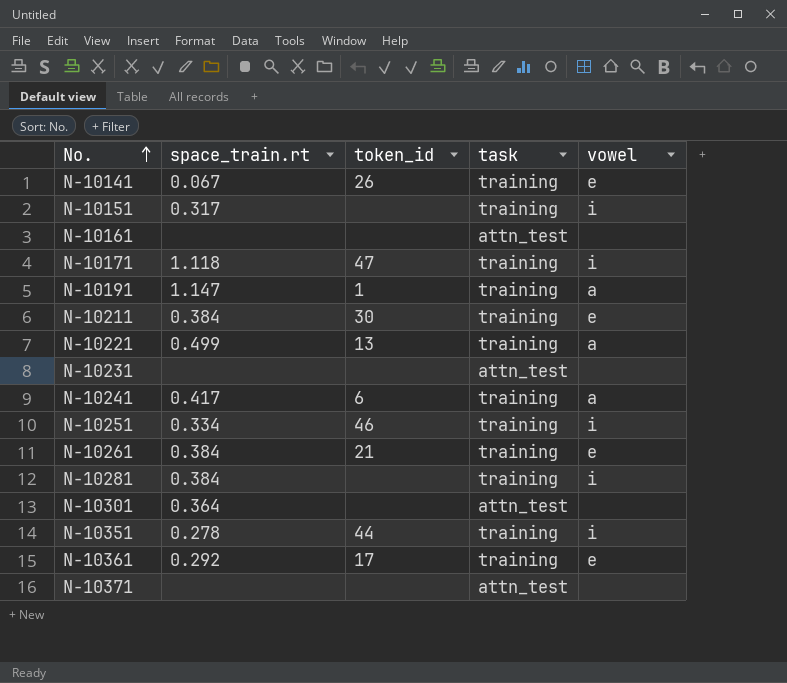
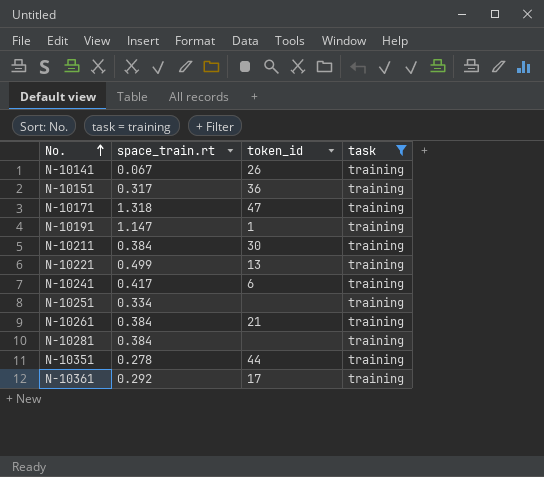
filter: none -> task = training
column vowel | position: 5 -> none
N-10151 | token_id: none -> 36
N-10171 | space_train.rt: 1.118 -> 1.318
N-10251 | token_id: 46 -> none

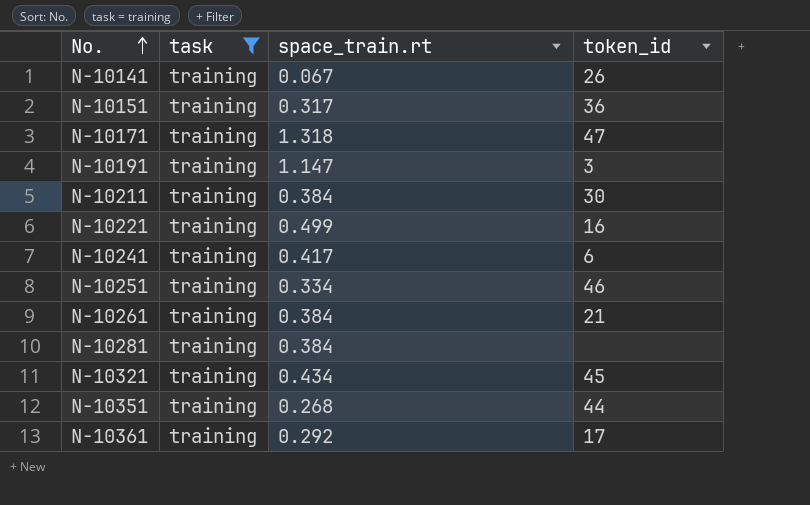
column task | position: 4 -> 2
N-10191 | token_id: 1 -> 3
N-10221 | token_id: 13 -> 16
N-10251 | token_id: none -> 46
row N-10321: none -> training | 0.434 | 45
N-10351 | space_train.rt: 0.278 -> 0.268

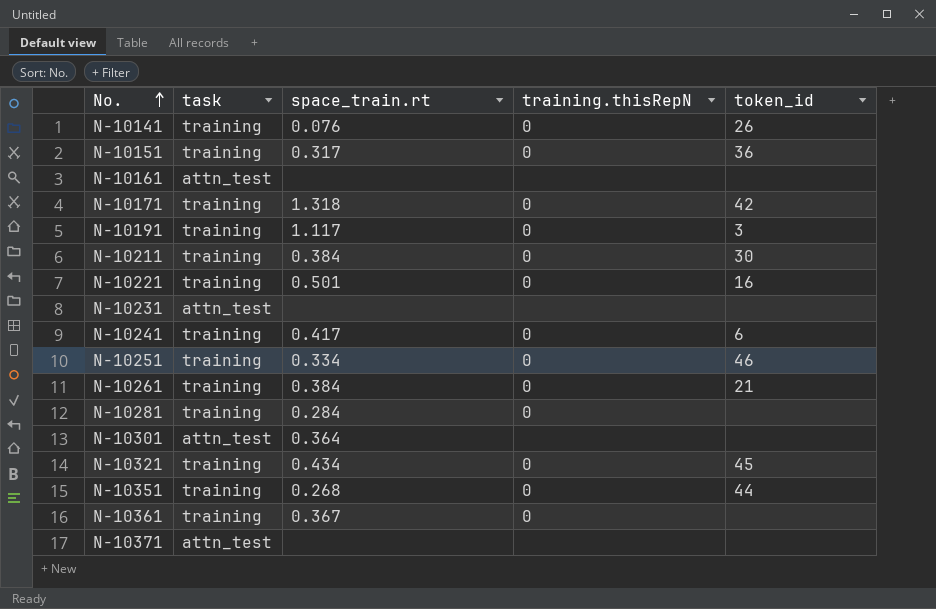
filter: task = training -> none
column training.thisRepN | position: none -> 4
N-10141 | space_train.rt: 0.067 -> 0.076
N-10171 | token_id: 47 -> 42
N-10191 | space_train.rt: 1.147 -> 1.117
N-10221 | space_train.rt: 0.499 -> 0.501
N-10281 | space_train.rt: 0.384 -> 0.284
N-10361 | space_train.rt: 0.292 -> 0.367
N-10361 | token_id: 17 -> none

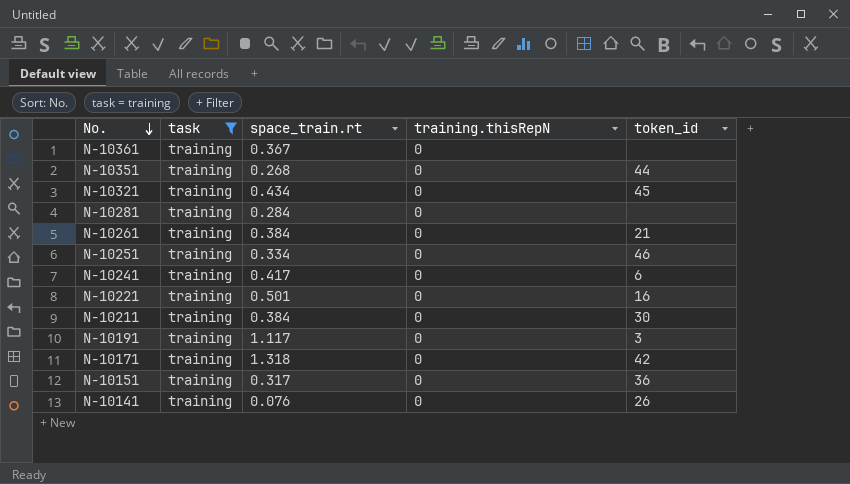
filter: none -> task = training
row order: No. ascending -> No. descending

